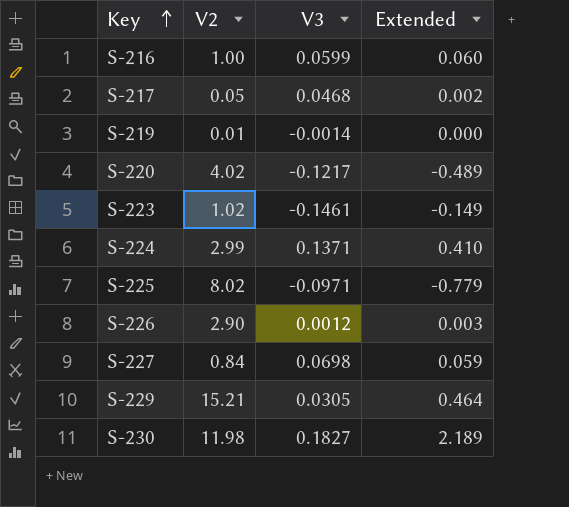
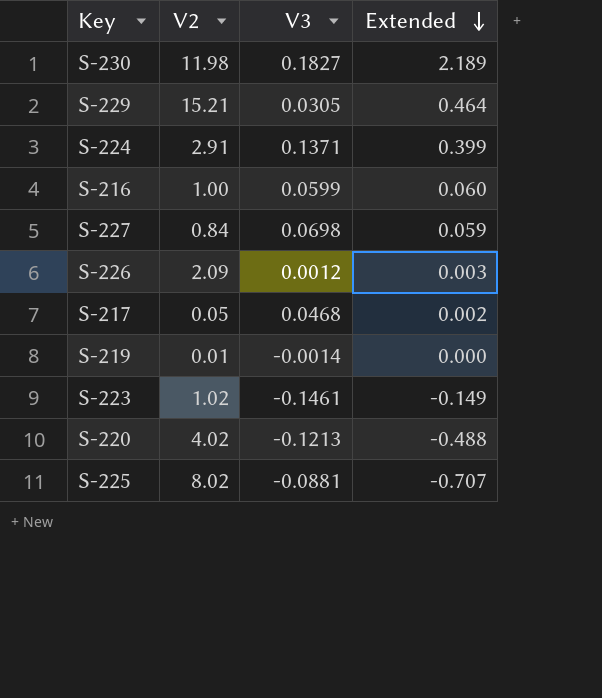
row order: Key ascending -> Extended descending
S-224 | V2: 2.99 -> 2.91
S-224 | Extended: 0.410 -> 0.399
S-226 | V2: 2.90 -> 2.09
S-220 | V3: -0.1217 -> -0.1213
S-220 | Extended: -0.489 -> -0.488
S-225 | V3: -0.0971 -> -0.0881
S-225 | Extended: -0.779 -> -0.707

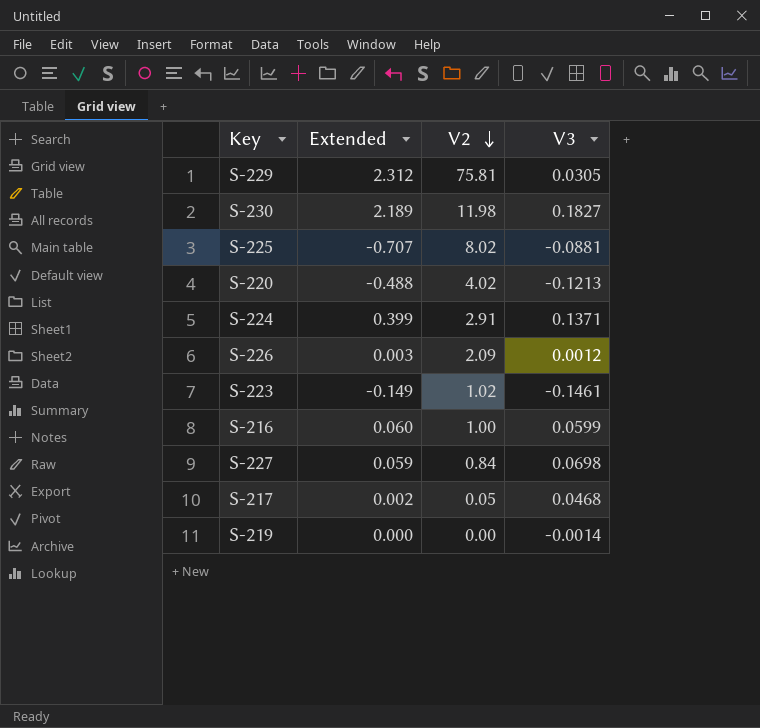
row order: Extended descending -> V2 descending
column Extended | position: 4 -> 2
S-229 | Extended: 0.464 -> 2.312
S-229 | V2: 15.21 -> 75.81
S-219 | V2: 0.01 -> 0.00

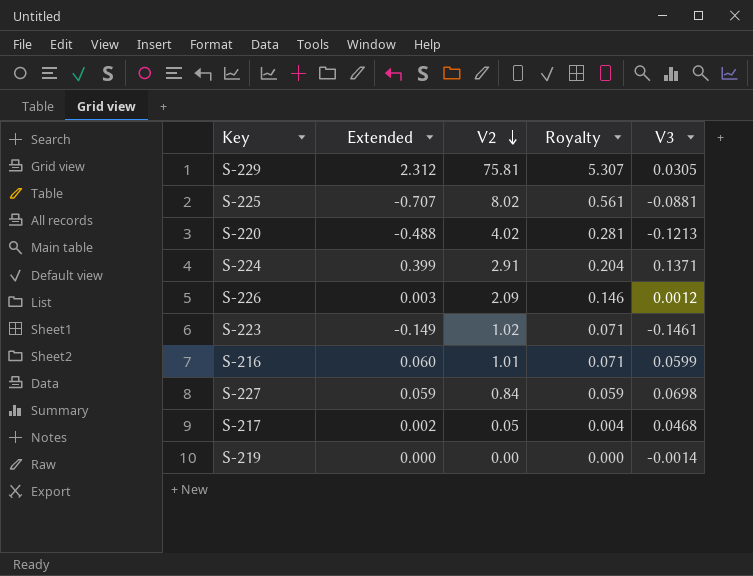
column Royalty | formula: none -> [V2] * 0.07
row S-230: 2.189 | 11.98 | 0.1827 -> none
S-216 | V2: 1.00 -> 1.01

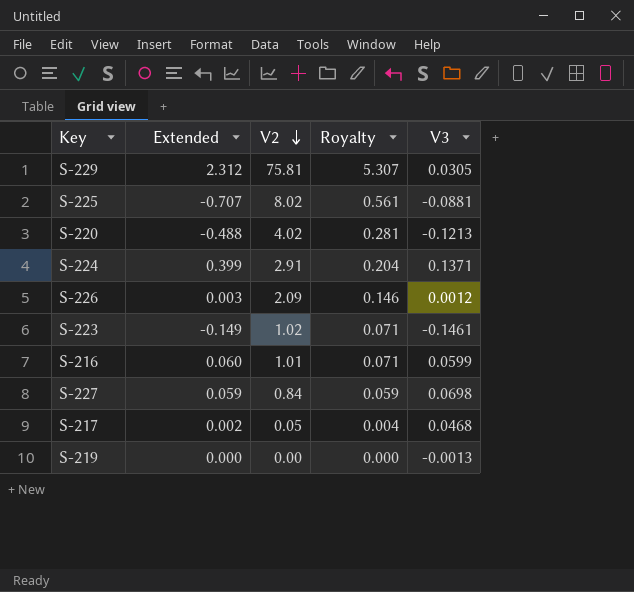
S-219 | V3: -0.0014 -> -0.0013

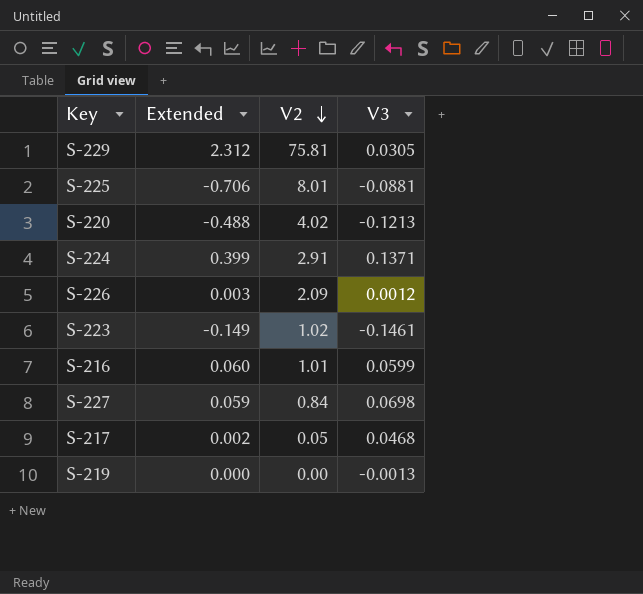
column Royalty | formula: [V2] * 0.07 -> none
S-225 | Extended: -0.707 -> -0.706
S-225 | V2: 8.02 -> 8.01

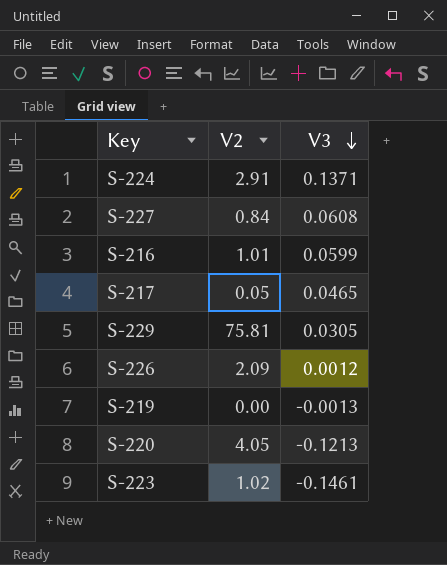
row order: V2 descending -> V3 descending
column Extended | formula: [V2] * [V3] -> none
row S-225: -0.706 | 8.01 | -0.0881 -> none
S-227 | V3: 0.0698 -> 0.0608
S-217 | V3: 0.0468 -> 0.0465
S-220 | V2: 4.02 -> 4.05

